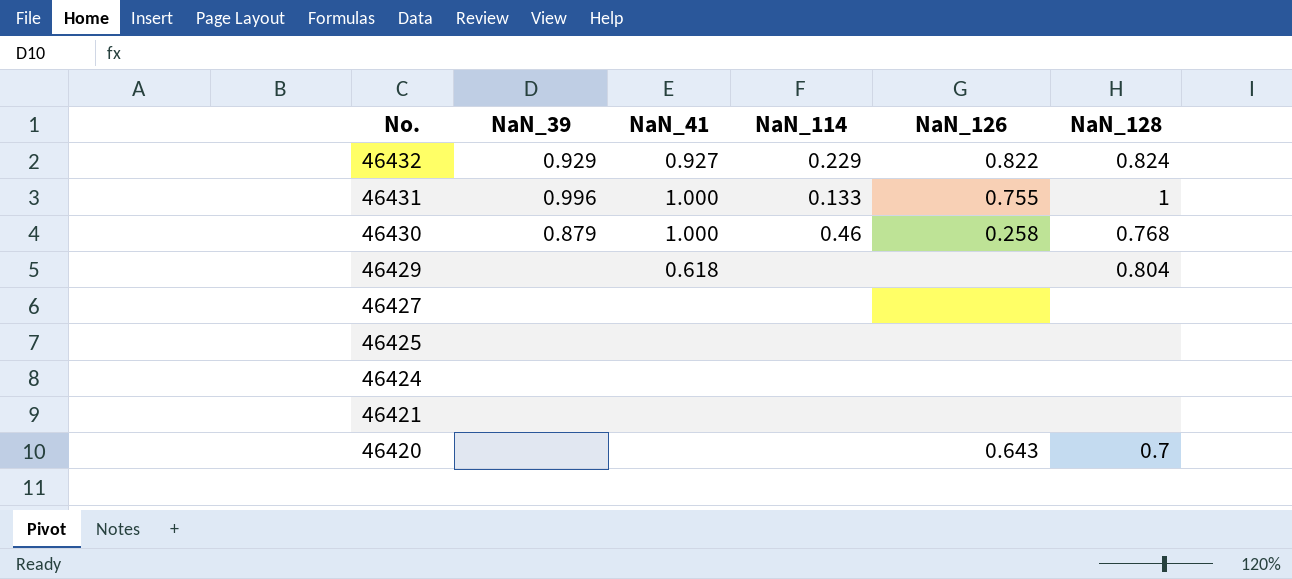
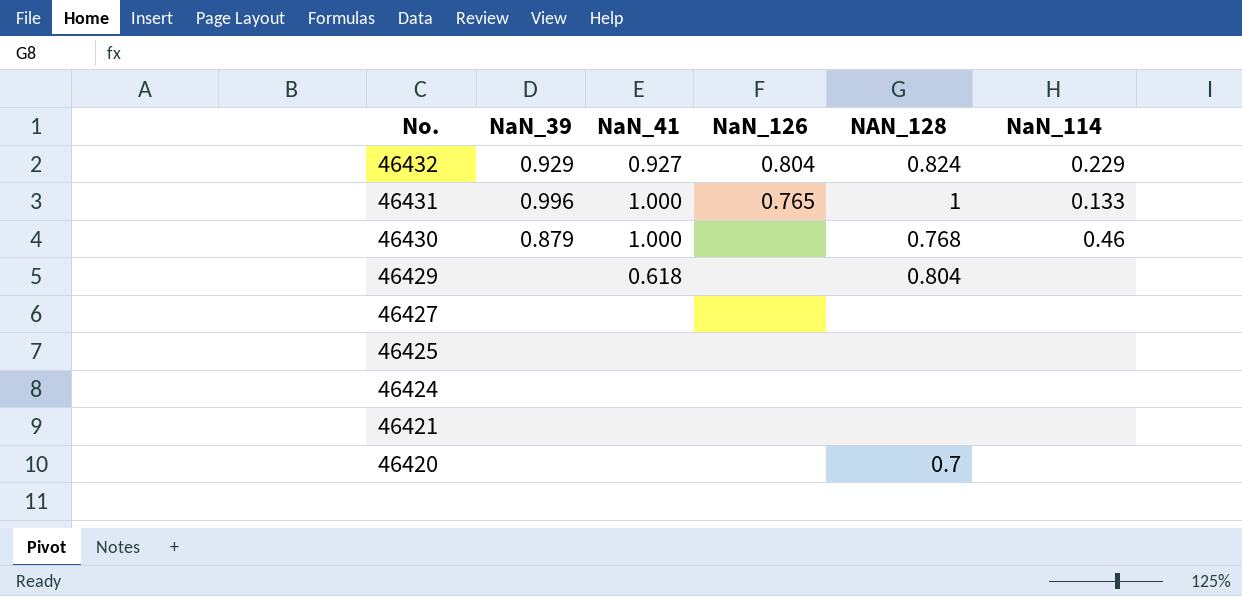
column name: NaN_128 -> NAN_128
column NaN_114 | position: 4 -> 6
46432 | NaN_126: 0.822 -> 0.804
46431 | NaN_126: 0.755 -> 0.765
46430 | NaN_126: 0.258 -> none
46420 | NaN_126: 0.643 -> none

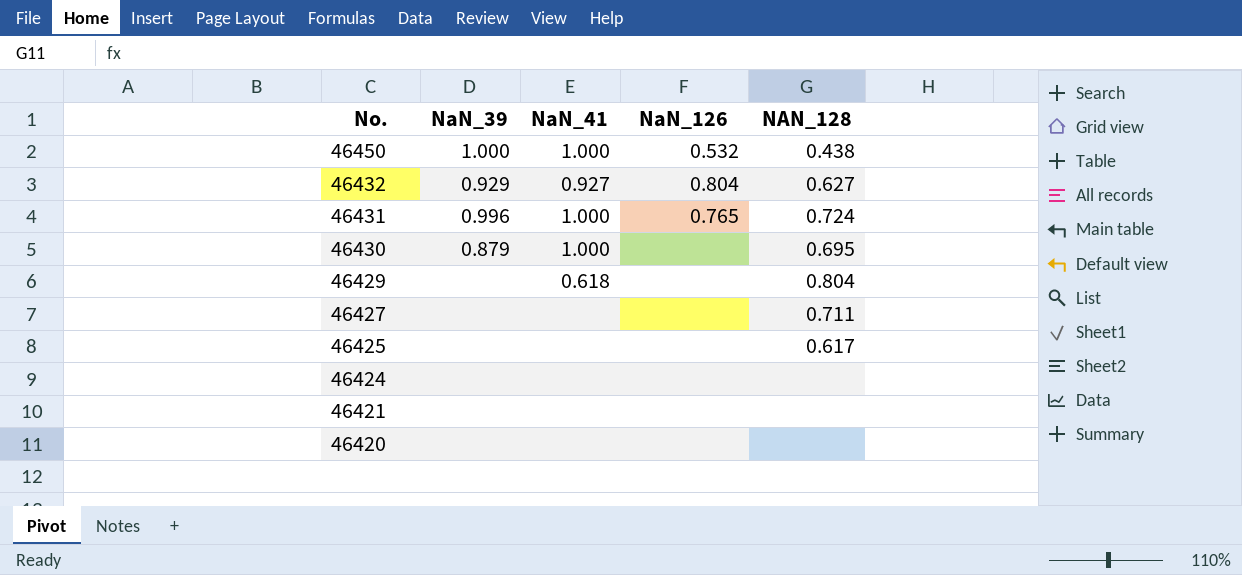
column NaN_114 | position: 6 -> none
row 46450: none -> 1.000 | 1.000 | 0.532 | 0.438
46432 | NAN_128: 0.824 -> 0.627
46431 | NAN_128: 1 -> 0.724
46430 | NAN_128: 0.768 -> 0.695
46427 | NAN_128: none -> 0.711
46425 | NAN_128: none -> 0.617
46420 | NAN_128: 0.7 -> none

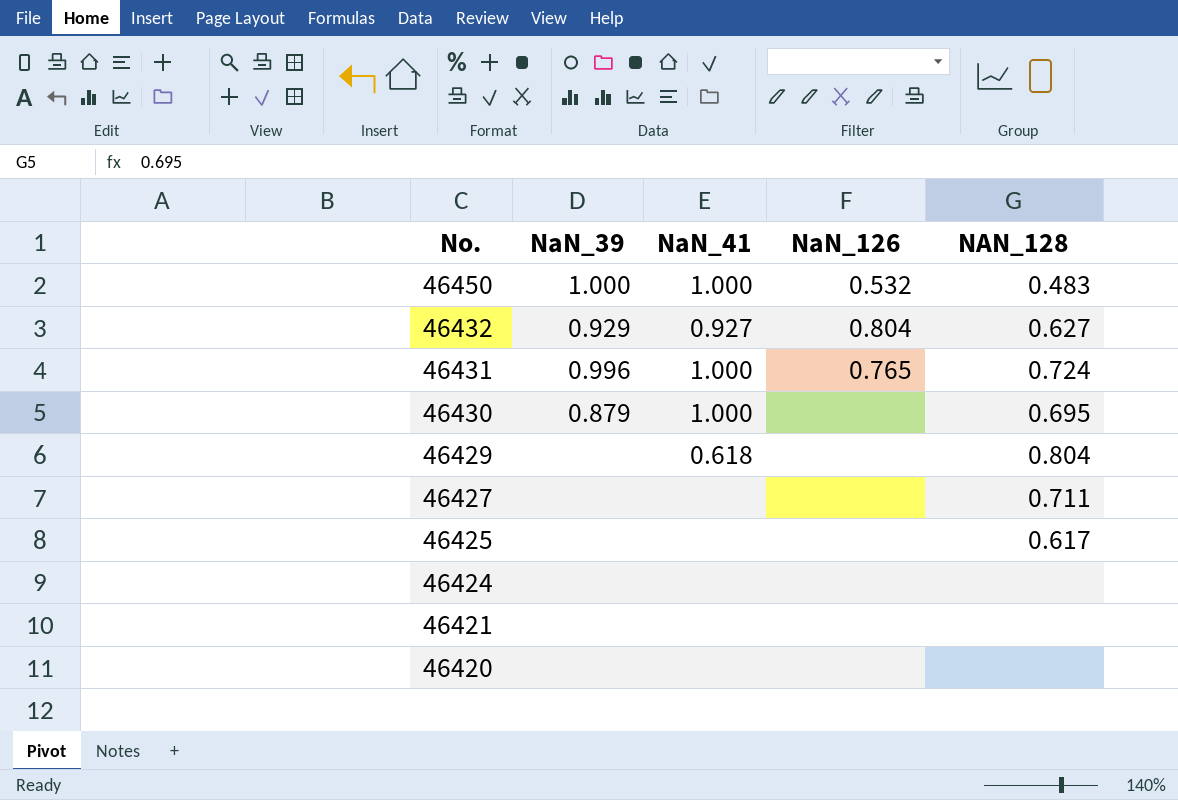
46450 | NAN_128: 0.438 -> 0.483

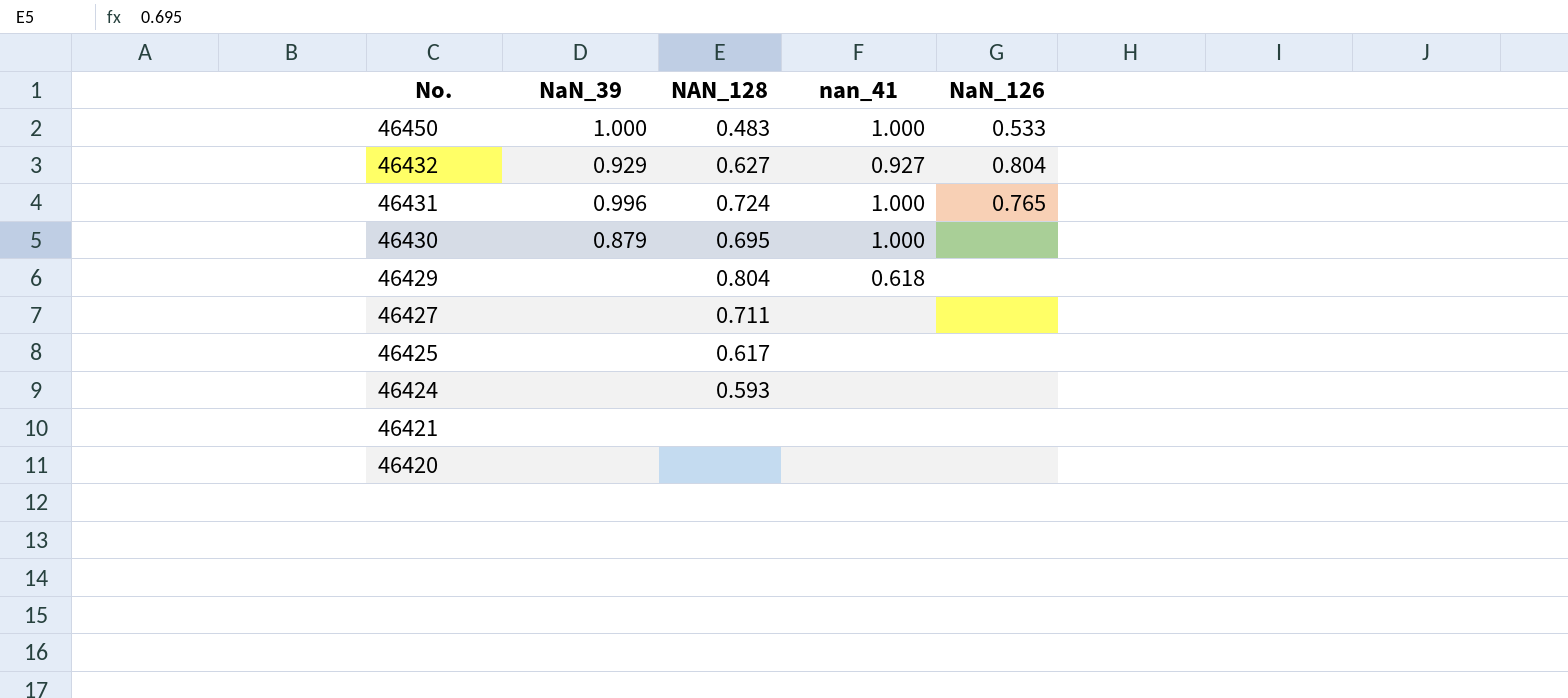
column NAN_128 | position: 5 -> 3
column name: NaN_41 -> nan_41
46450 | NaN_126: 0.532 -> 0.533
46424 | NAN_128: none -> 0.593

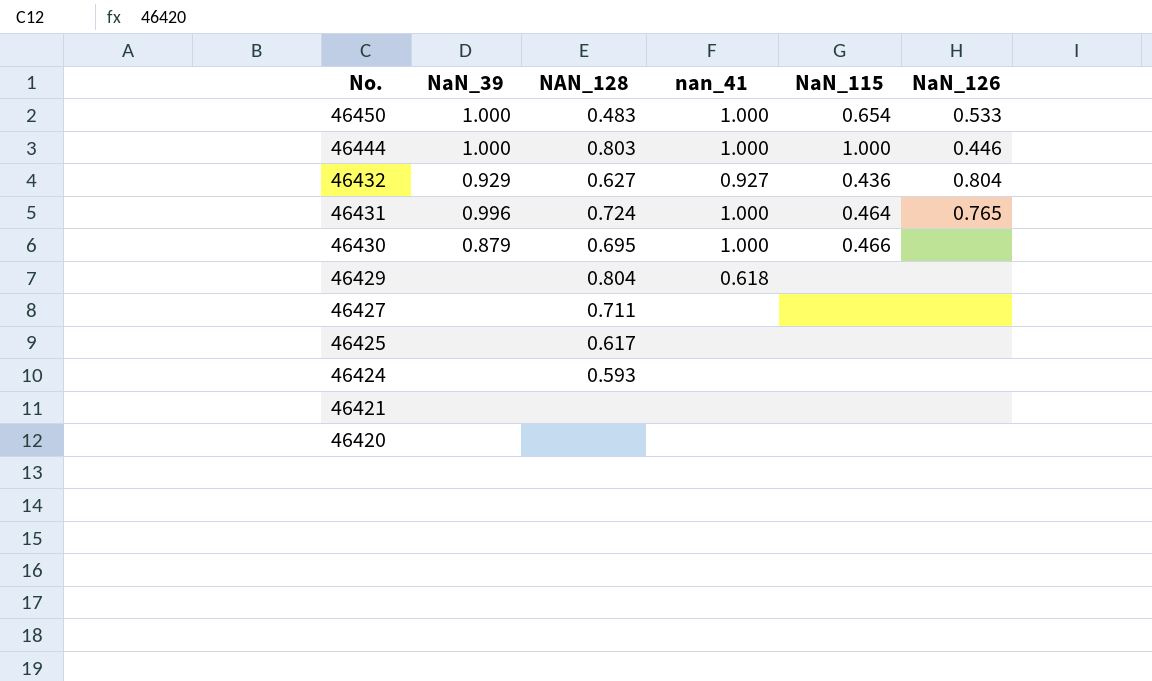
column NaN_115 | position: none -> 5
row 46444: none -> 1.000 | 0.803 | 1.000 | 1.000 | 0.446

